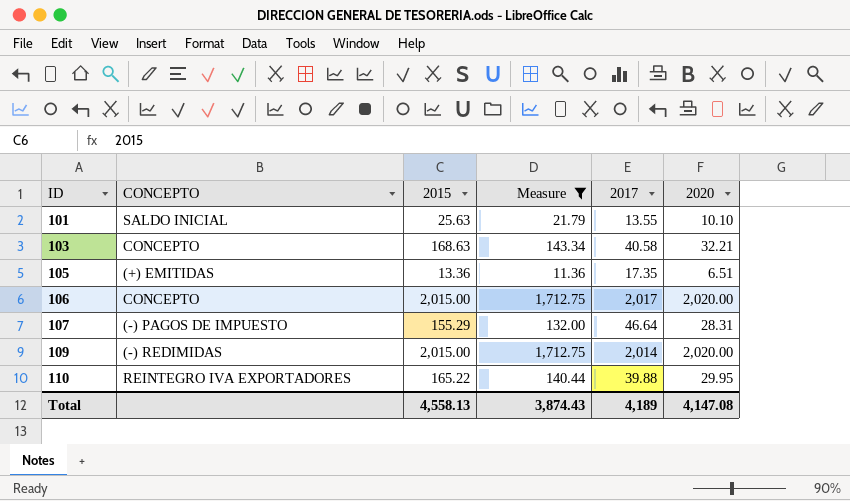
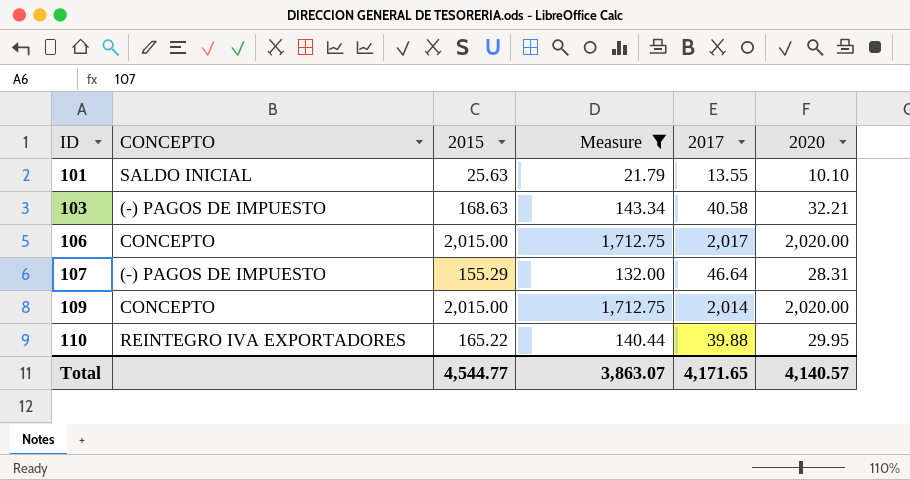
row 105: (+) EMITIDAS | 13.36 | 11.36 | 17.35 | 6.51 -> none
103 | CONCEPTO: CONCEPTO -> (-) PAGOS DE IMPUESTO
109 | CONCEPTO: (-) REDIMIDAS -> CONCEPTO
Total | 2015: 4,558.13 -> 4,544.77
Total | Measure: 3,874.43 -> 3,863.07
Total | 2017: 4,189 -> 4,171.65
Total | 2020: 4,147.08 -> 4,140.57

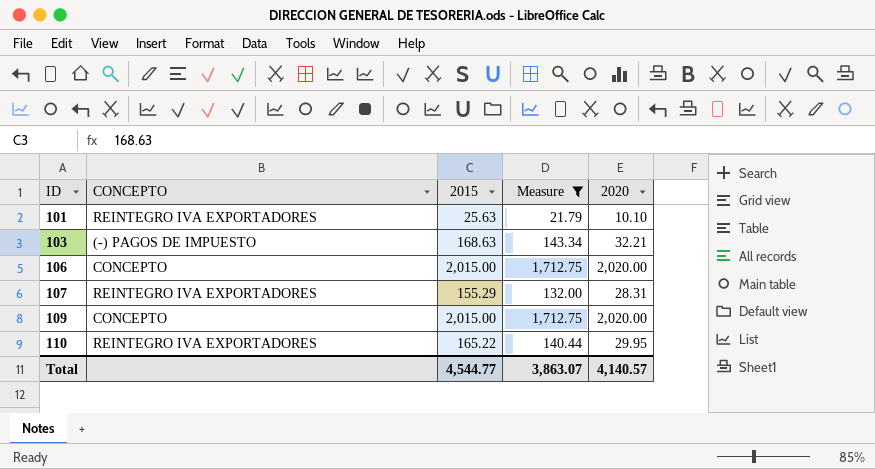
column 2017 | position: 5 -> none
101 | CONCEPTO: SALDO INICIAL -> REINTEGRO IVA EXPORTADORES
107 | CONCEPTO: (-) PAGOS DE IMPUESTO -> REINTEGRO IVA EXPORTADORES

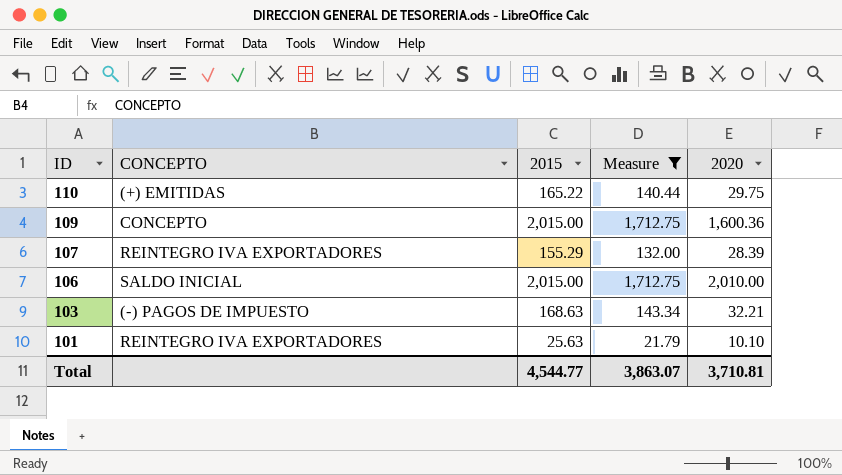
row order: ID ascending -> ID descending
110 | CONCEPTO: REINTEGRO IVA EXPORTADORES -> (+) EMITIDAS
110 | 2020: 29.95 -> 29.75
109 | 2020: 2,020.00 -> 1,600.36
107 | 2020: 28.31 -> 28.39
106 | CONCEPTO: CONCEPTO -> SALDO INICIAL
106 | 2020: 2,020.00 -> 2,010.00
Total | 2020: 4,140.57 -> 3,710.81

